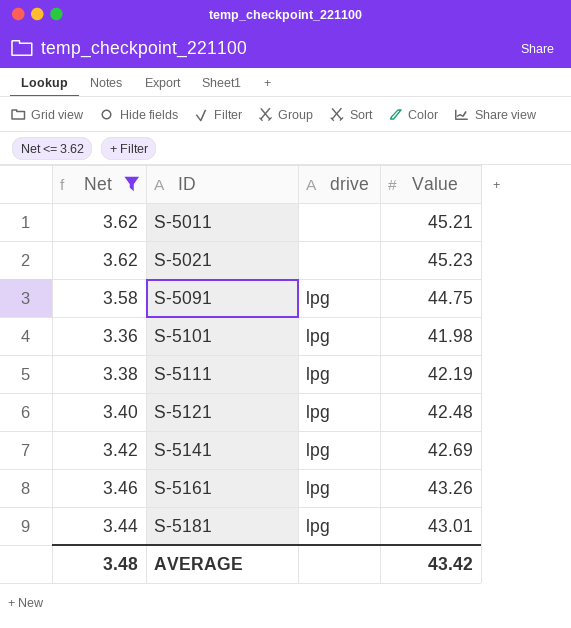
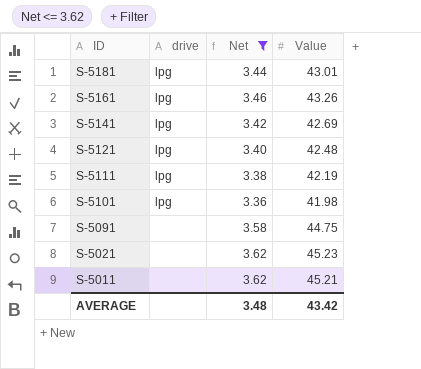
row order: ID ascending -> ID descending
column Net | position: 1 -> 3
S-5091 | drive: lpg -> none

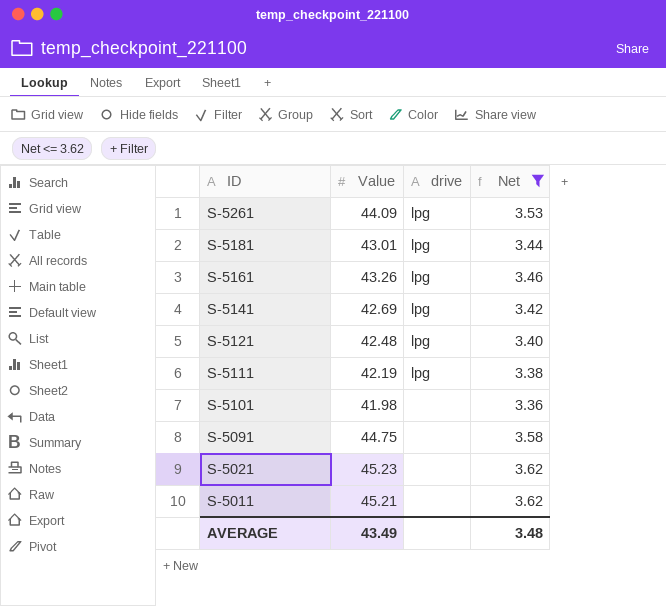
column Value | position: 4 -> 2
row S-5261: none -> 44.09 | lpg | 3.53
S-5101 | drive: lpg -> none
AVERAGE | Value: 43.42 -> 43.49

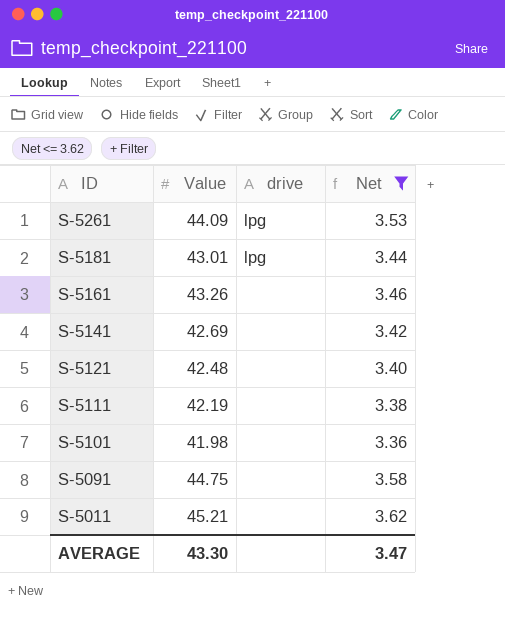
row S-5021: 45.23 | none | 3.62 -> none
S-5161 | drive: lpg -> none
S-5141 | drive: lpg -> none
S-5121 | drive: lpg -> none
S-5111 | drive: lpg -> none
AVERAGE | Value: 43.49 -> 43.30
AVERAGE | Net: 3.48 -> 3.47

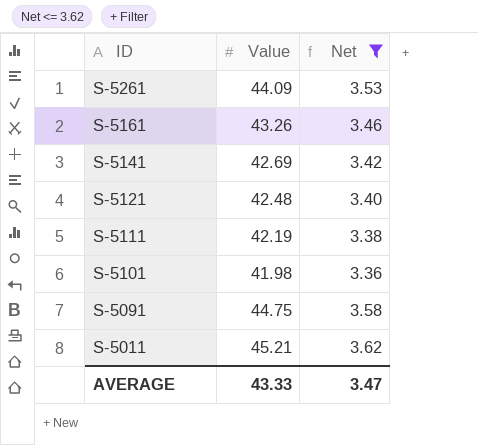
column drive | position: 3 -> none
row S-5181: 43.01 | lpg | 3.44 -> none
AVERAGE | Value: 43.30 -> 43.33

